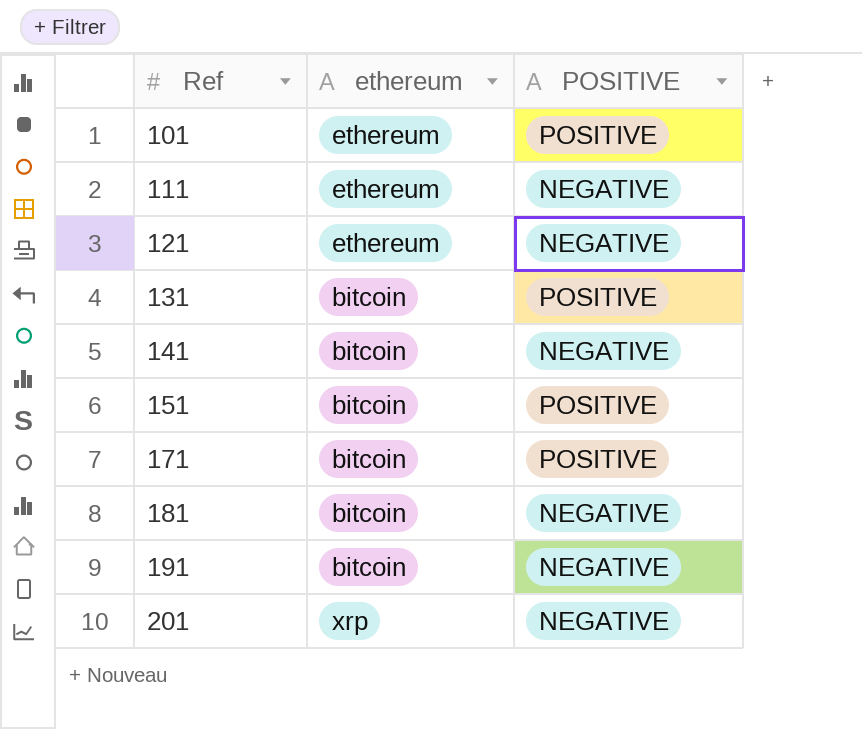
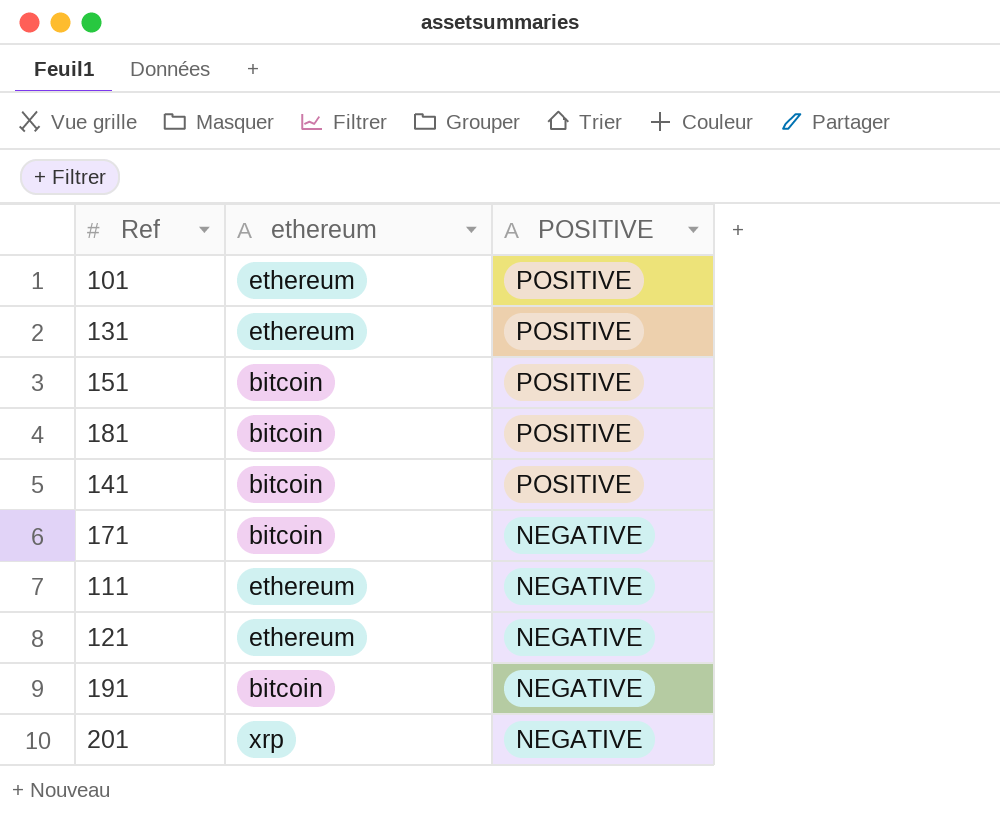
row order: Ref ascending -> POSITIVE descending
131 | ethereum: bitcoin -> ethereum
181 | POSITIVE: NEGATIVE -> POSITIVE
141 | POSITIVE: NEGATIVE -> POSITIVE
171 | POSITIVE: POSITIVE -> NEGATIVE

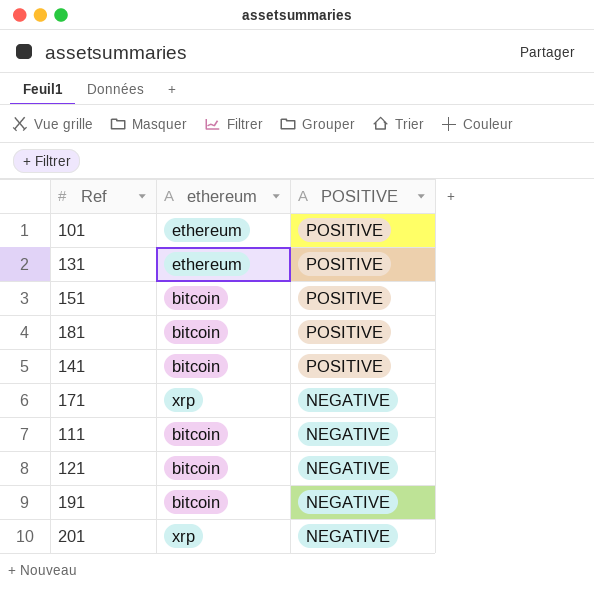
171 | ethereum: bitcoin -> xrp
111 | ethereum: ethereum -> bitcoin
121 | ethereum: ethereum -> bitcoin

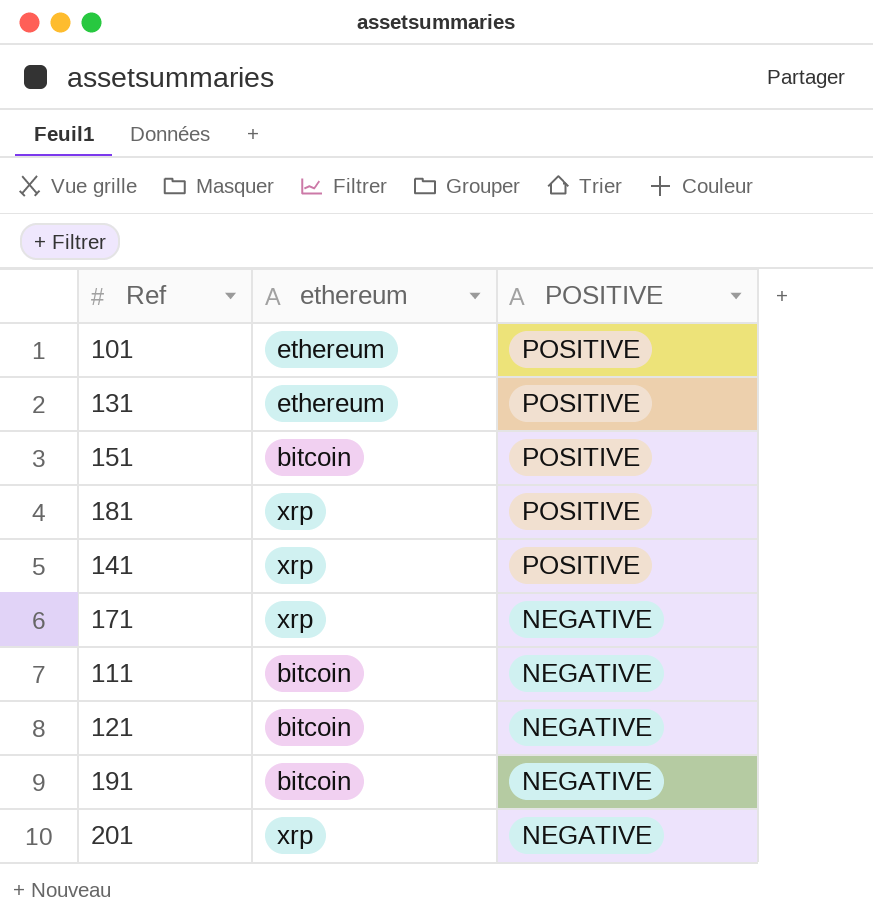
181 | ethereum: bitcoin -> xrp
141 | ethereum: bitcoin -> xrp

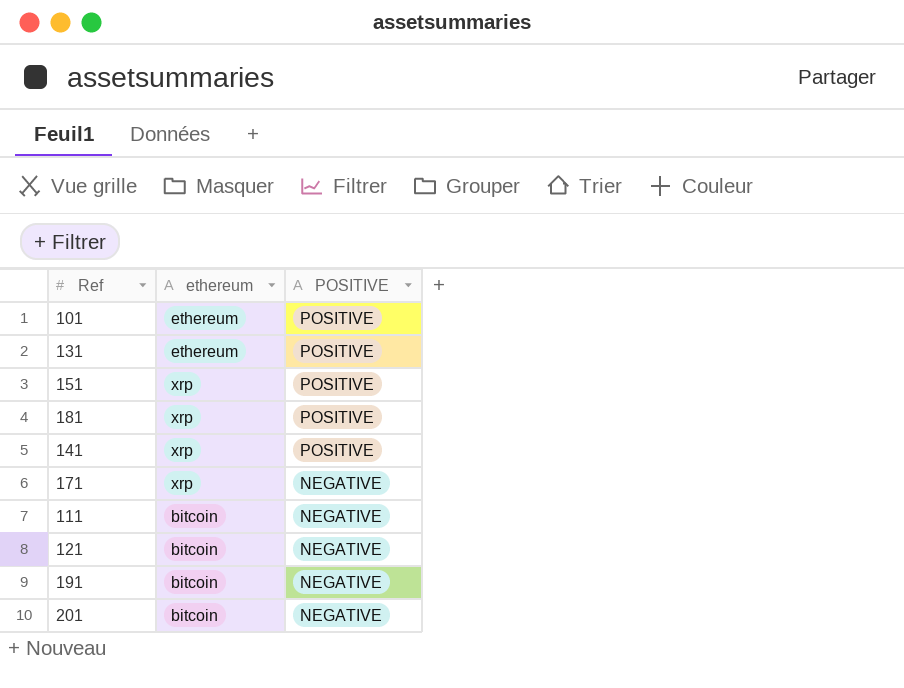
151 | ethereum: bitcoin -> xrp
201 | ethereum: xrp -> bitcoin

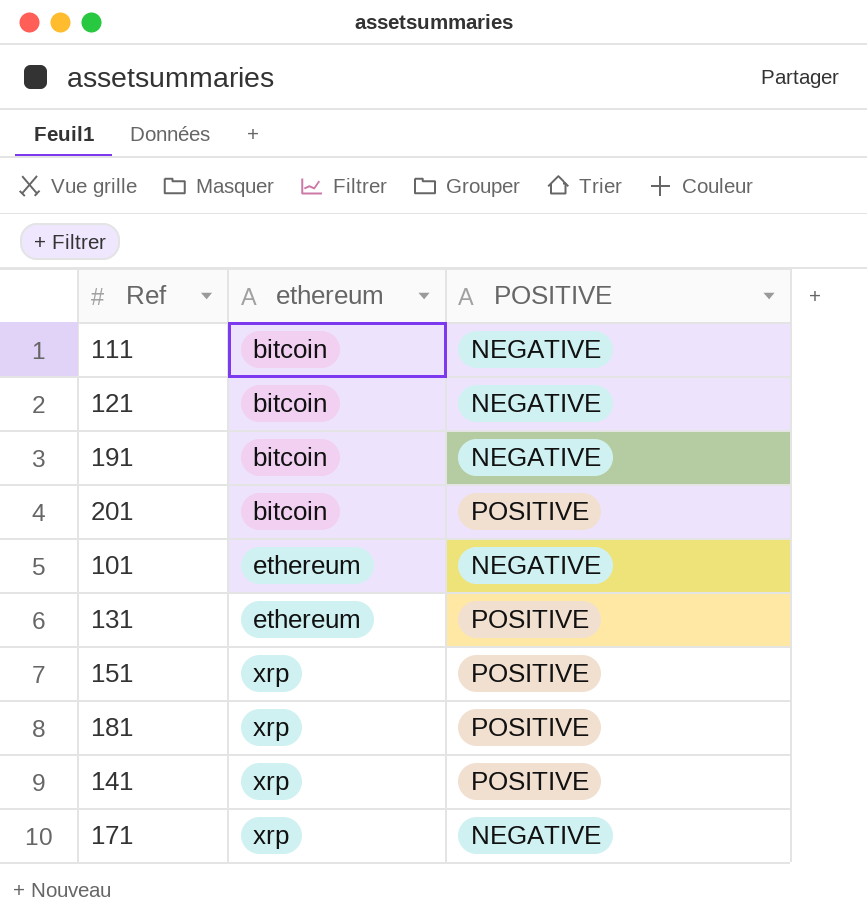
row order: POSITIVE descending -> ethereum ascending
201 | POSITIVE: NEGATIVE -> POSITIVE
101 | POSITIVE: POSITIVE -> NEGATIVE

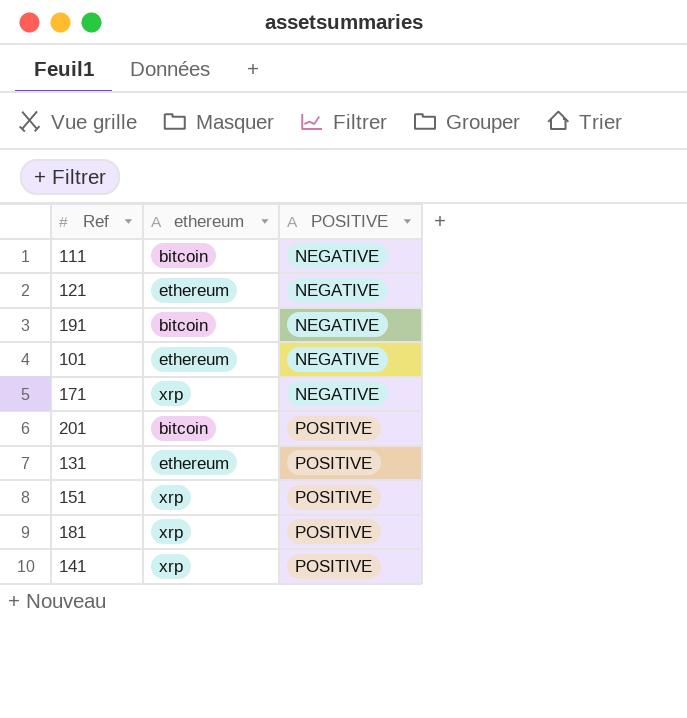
row order: ethereum ascending -> POSITIVE ascending
121 | ethereum: bitcoin -> ethereum

